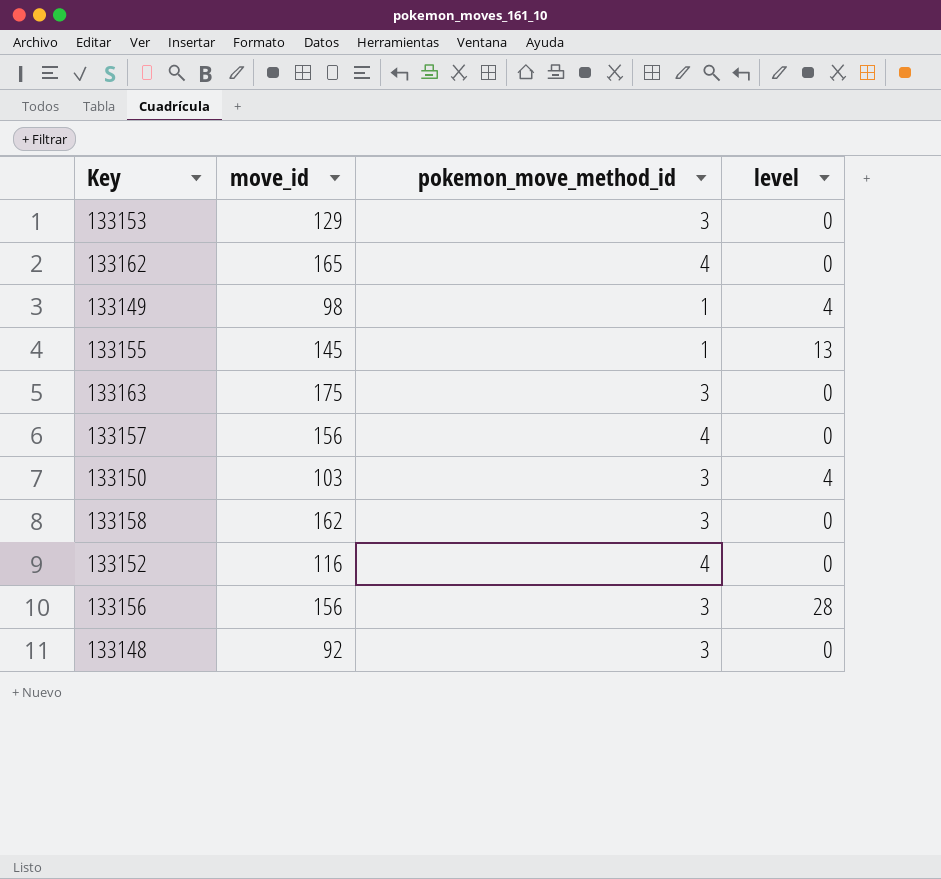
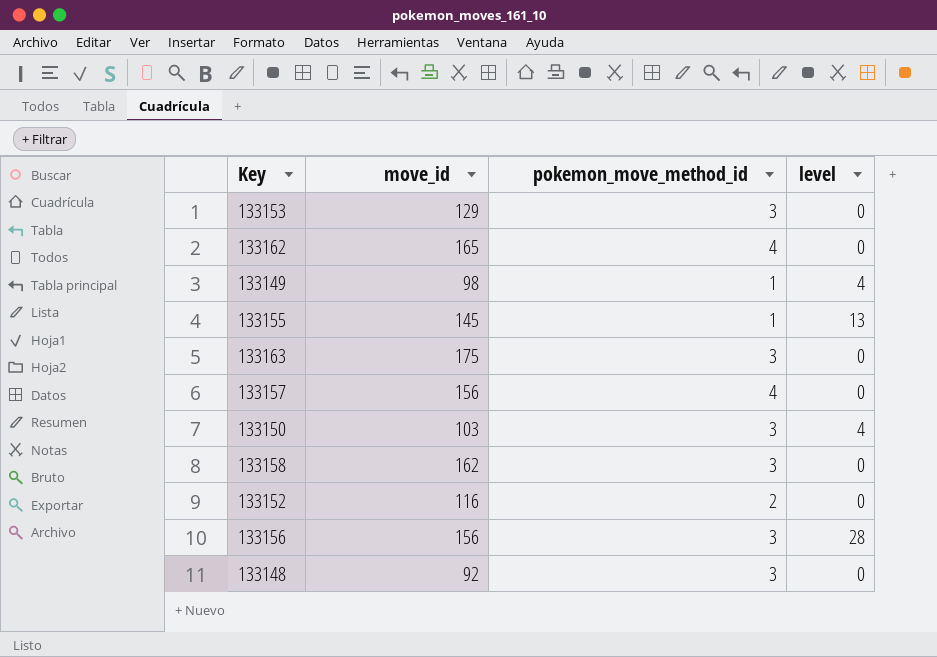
133152 | pokemon_move_method_id: 4 -> 2

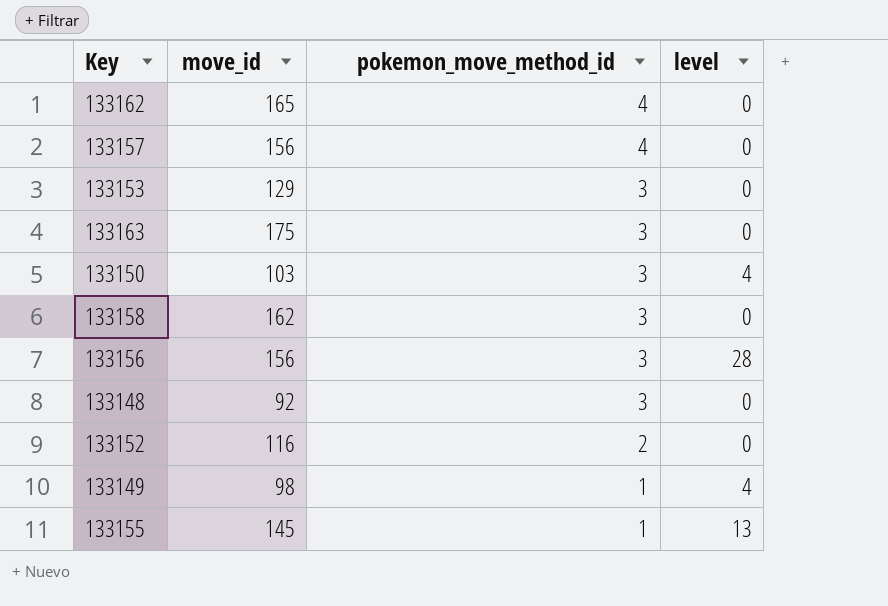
row order: none -> pokemon_move_method_id descending

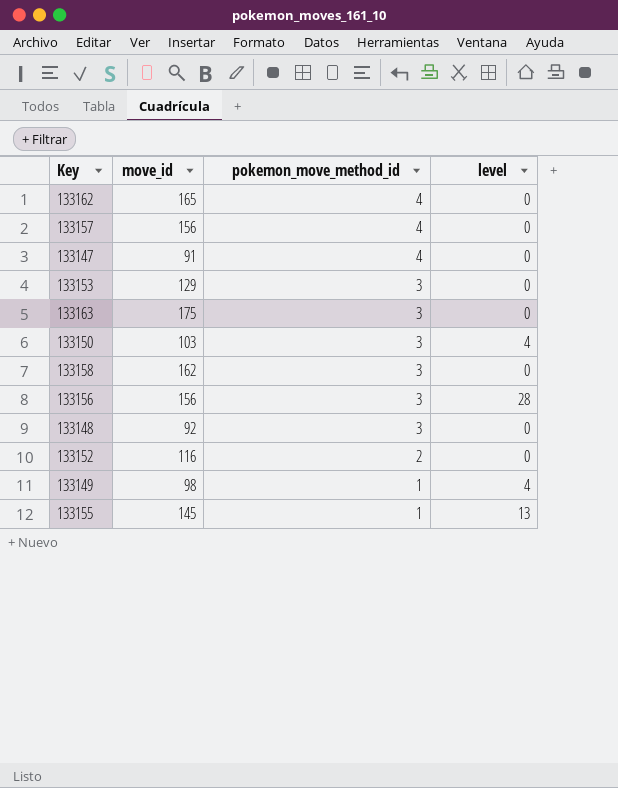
row 133147: none -> 91 | 4 | 0

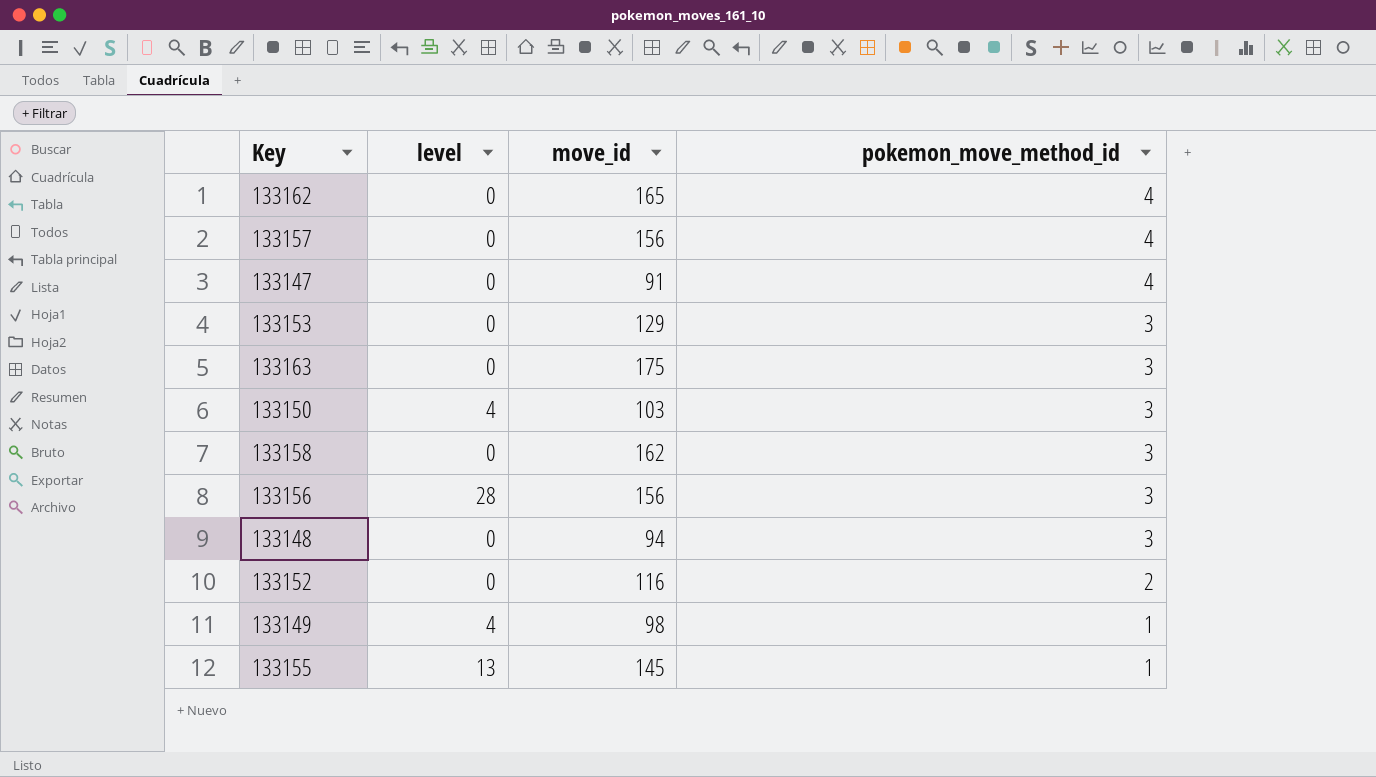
column level | position: 4 -> 2
133148 | move_id: 92 -> 94

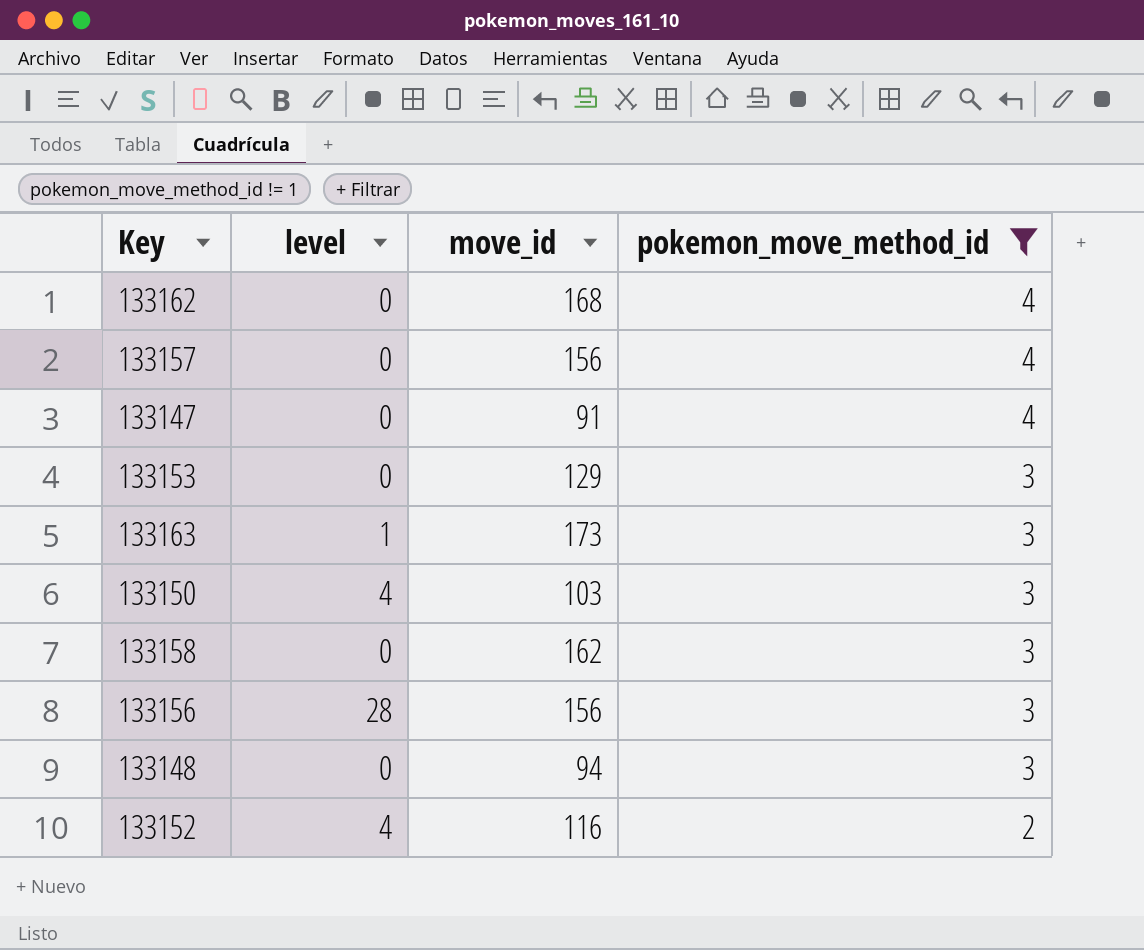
filter: none -> pokemon_move_method_id != 1
133162 | move_id: 165 -> 168
133163 | level: 0 -> 1
133163 | move_id: 175 -> 173
133152 | level: 0 -> 4

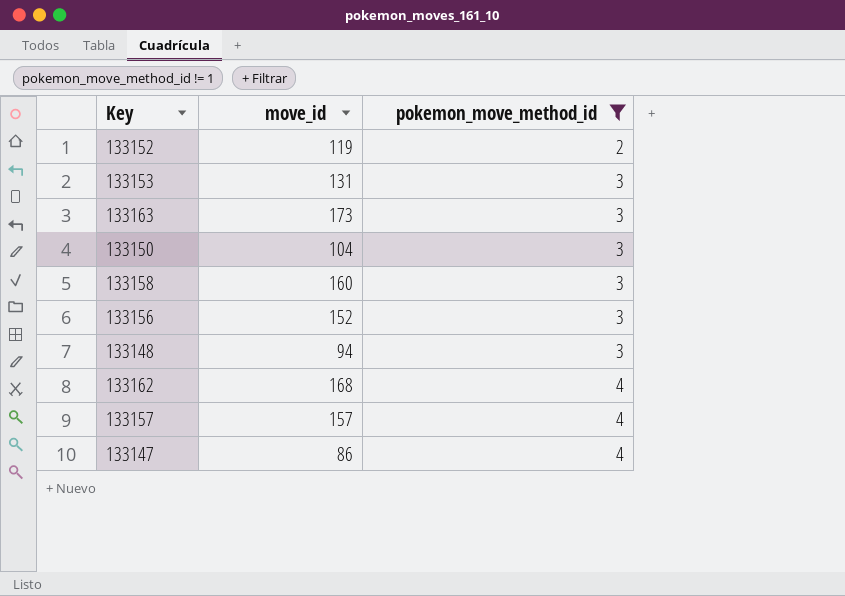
row order: pokemon_move_method_id descending -> pokemon_move_method_id ascending
column level | position: 2 -> none
133152 | move_id: 116 -> 119
133153 | move_id: 129 -> 131
133150 | move_id: 103 -> 104
133158 | move_id: 162 -> 160
133156 | move_id: 156 -> 152
133157 | move_id: 156 -> 157
133147 | move_id: 91 -> 86

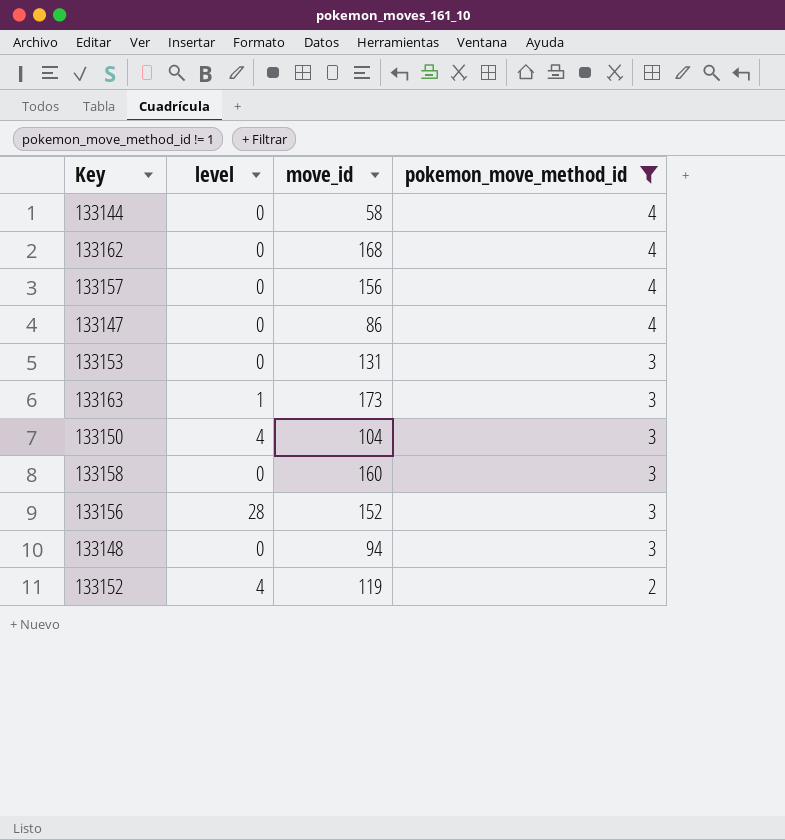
row order: pokemon_move_method_id ascending -> pokemon_move_method_id descending
column level | position: none -> 2
row 133144: none -> 0 | 58 | 4
133157 | move_id: 157 -> 156

